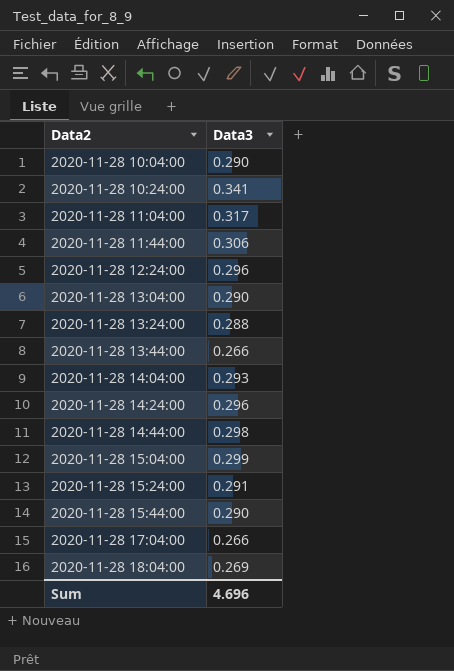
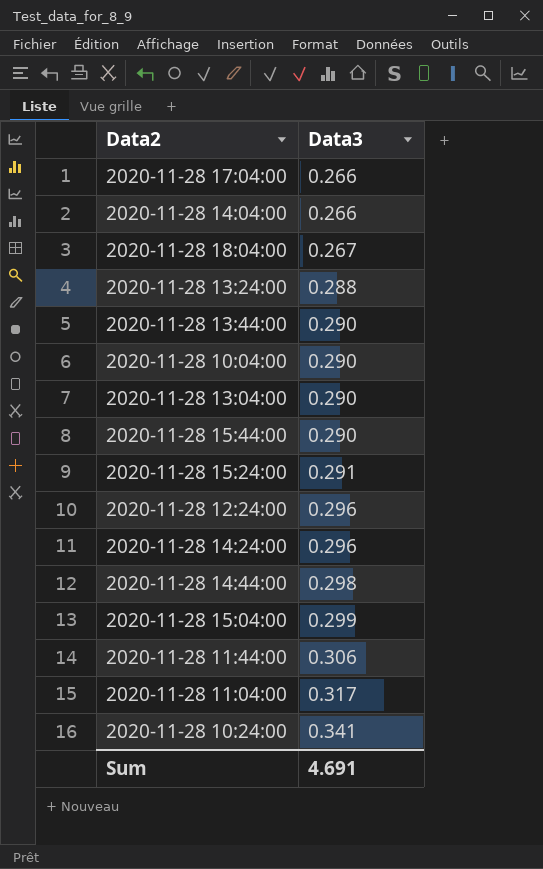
row order: Data2 ascending -> Data3 ascending
2020-11-28 14:04:00 | Data3: 0.293 -> 0.266
2020-11-28 18:04:00 | Data3: 0.269 -> 0.267
2020-11-28 13:44:00 | Data3: 0.266 -> 0.290
Sum | Data3: 4.696 -> 4.691

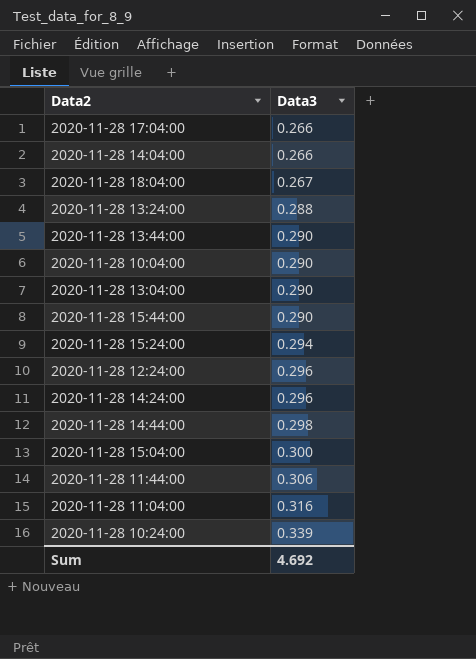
2020-11-28 15:24:00 | Data3: 0.291 -> 0.294
2020-11-28 15:04:00 | Data3: 0.299 -> 0.300
2020-11-28 11:04:00 | Data3: 0.317 -> 0.316
2020-11-28 10:24:00 | Data3: 0.341 -> 0.339
Sum | Data3: 4.691 -> 4.692

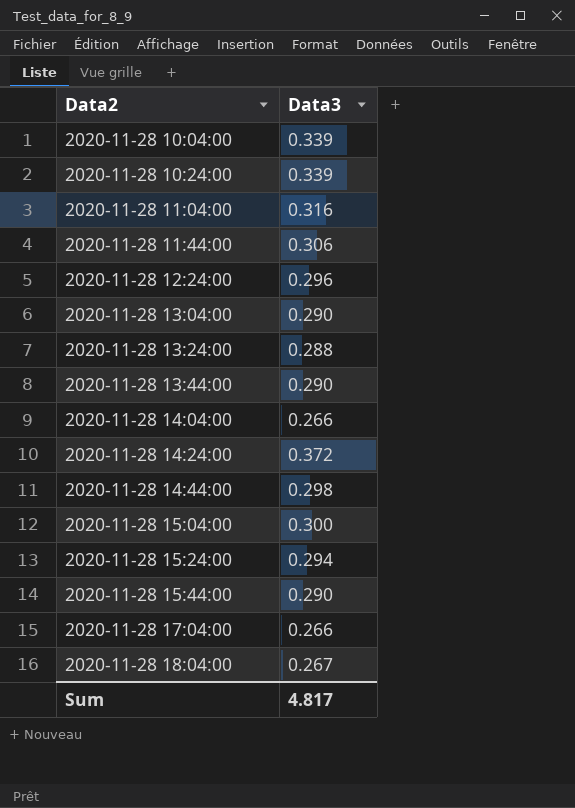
row order: Data3 ascending -> Data2 ascending
2020-11-28 10:04:00 | Data3: 0.290 -> 0.339
2020-11-28 14:24:00 | Data3: 0.296 -> 0.372
Sum | Data3: 4.692 -> 4.817

